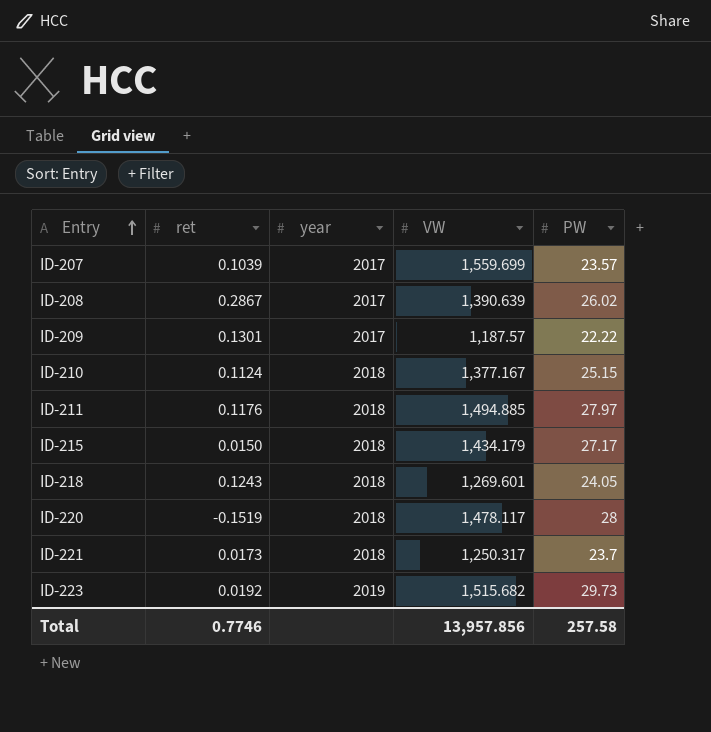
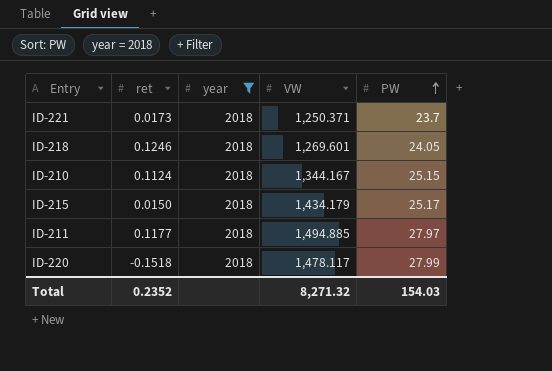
filter: none -> year = 2018
row order: Entry ascending -> PW ascending
ID-221 | VW: 1,250.317 -> 1,250.371
ID-218 | ret: 0.1243 -> 0.1246
ID-210 | VW: 1,377.167 -> 1,344.167
ID-215 | PW: 27.17 -> 25.17
ID-211 | ret: 0.1176 -> 0.1177
ID-220 | ret: -0.1519 -> -0.1518
ID-220 | PW: 28 -> 27.99
Total | ret: 0.7746 -> 0.2352
Total | VW: 13,957.856 -> 8,271.32
Total | PW: 257.58 -> 154.03

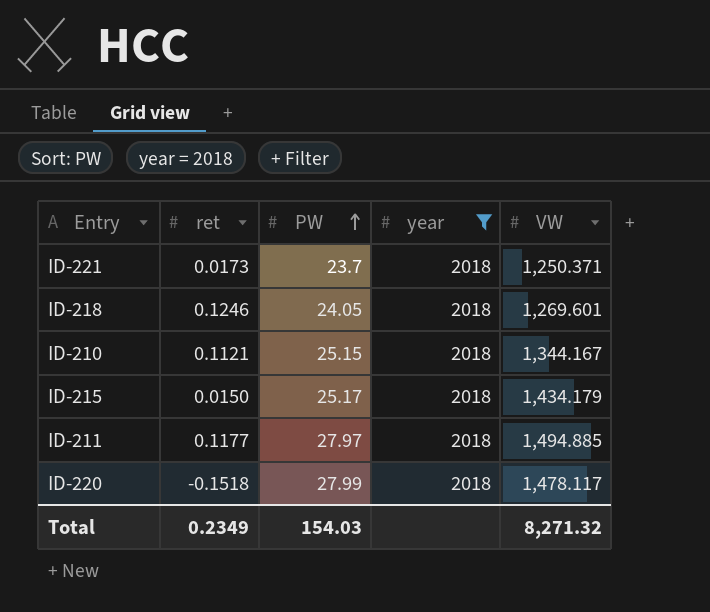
column PW | position: 5 -> 3
ID-210 | ret: 0.1124 -> 0.1121
Total | ret: 0.2352 -> 0.2349

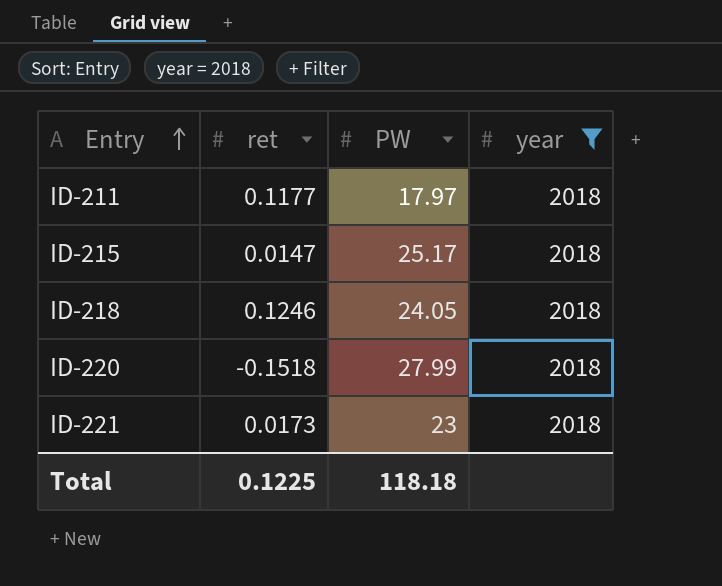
row order: PW ascending -> Entry ascending
column VW | position: 5 -> none
row ID-210: 0.1121 | 25.15 | 2018 | 1,344.167 -> none
ID-211 | PW: 27.97 -> 17.97
ID-215 | ret: 0.0150 -> 0.0147
ID-221 | PW: 23.7 -> 23
Total | ret: 0.2349 -> 0.1225
Total | PW: 154.03 -> 118.18

